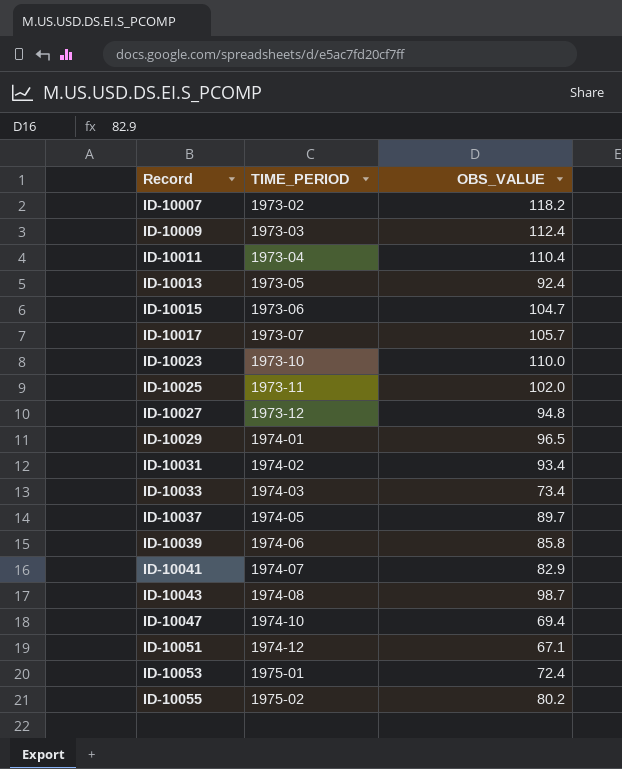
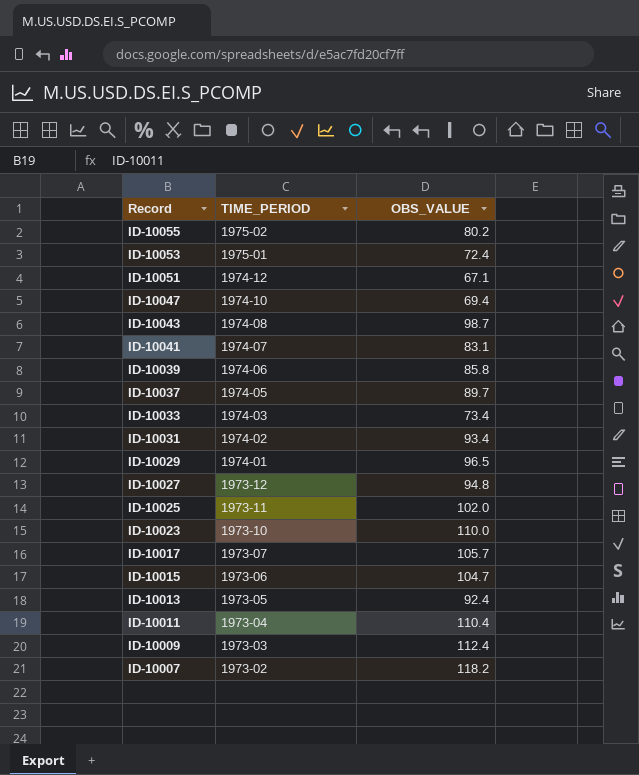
row order: Record ascending -> Record descending
ID-10041 | OBS_VALUE: 82.9 -> 83.1

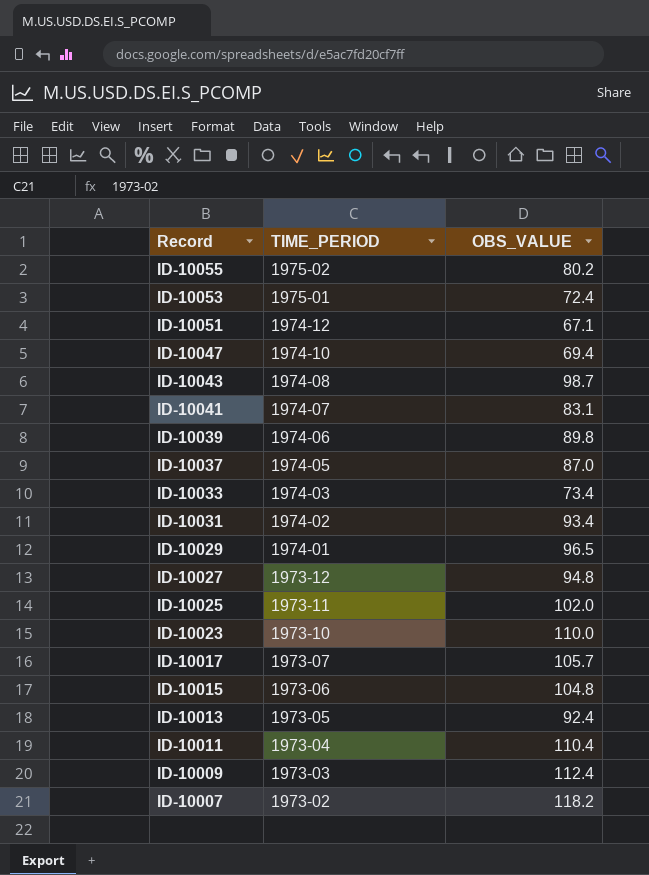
ID-10039 | OBS_VALUE: 85.8 -> 89.8
ID-10037 | OBS_VALUE: 89.7 -> 87.0
ID-10015 | OBS_VALUE: 104.7 -> 104.8

